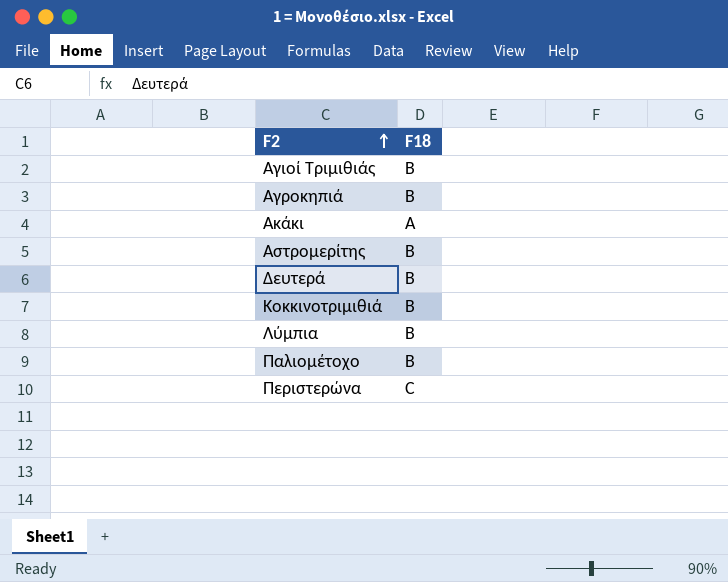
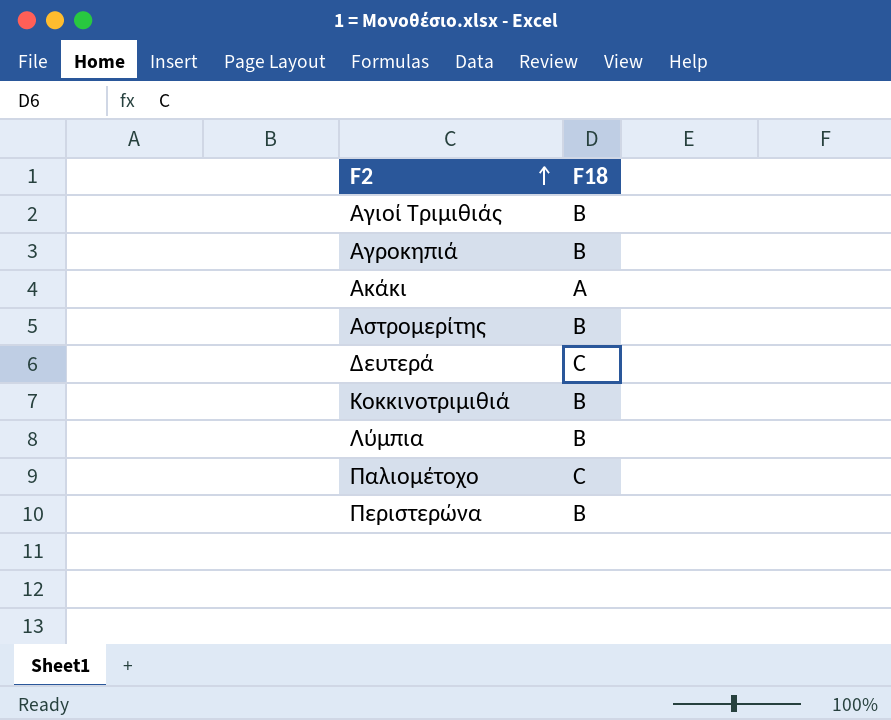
Δευτερά | F18: Β -> C
Παλιομέτοχο | F18: Β -> C
Περιστερώνα | F18: C -> Β

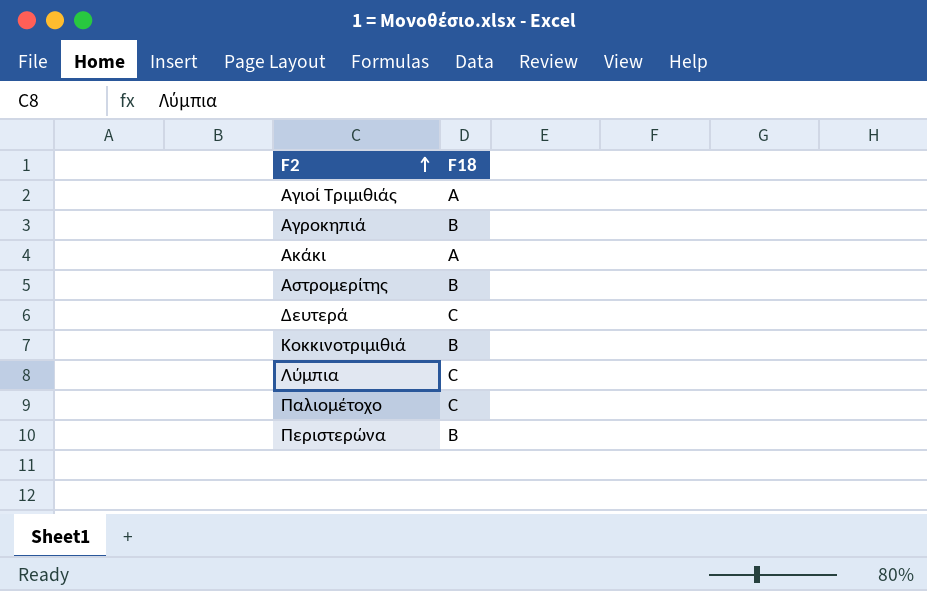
Αγιοί Τριμιθιάς | F18: Β -> Α
Λύμπια | F18: Β -> C

